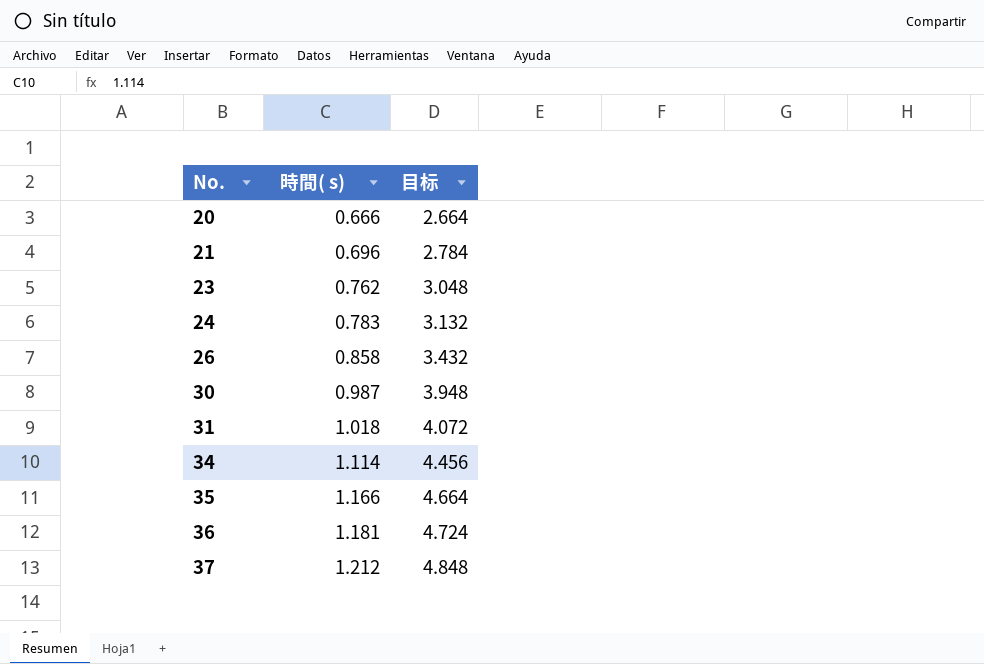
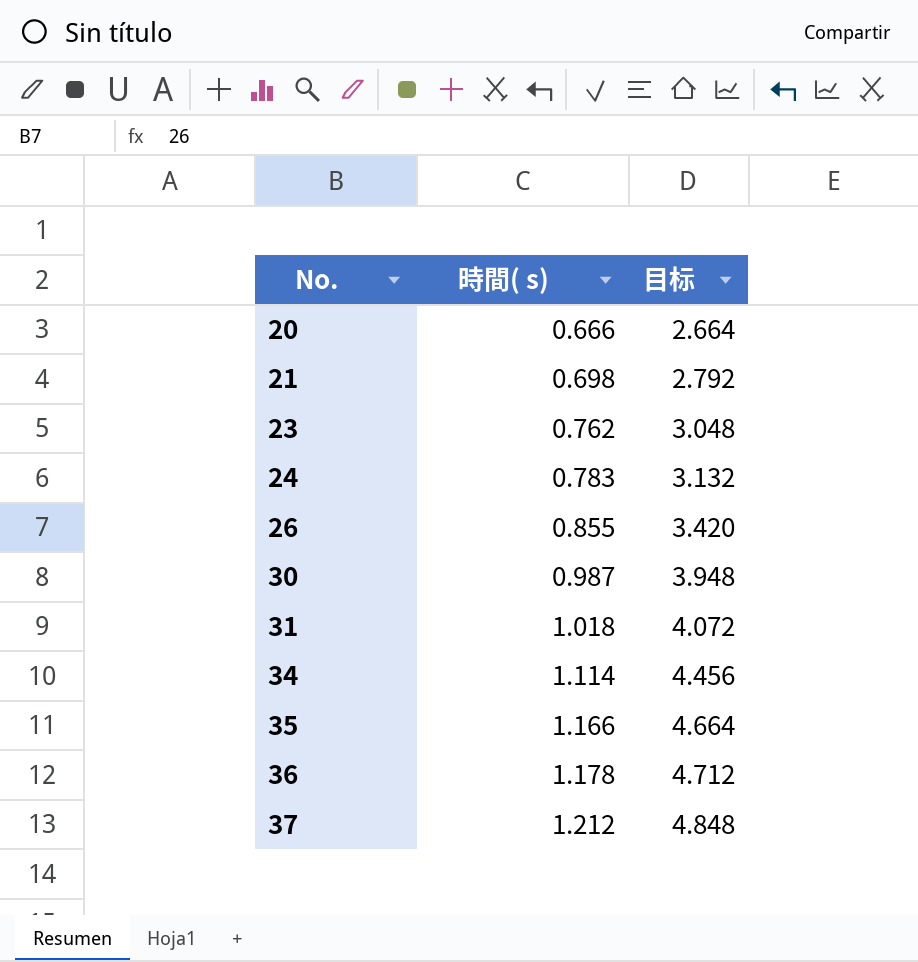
21 | 時間( s): 0.696 -> 0.698
21 | 目标: 2.784 -> 2.792
26 | 時間( s): 0.858 -> 0.855
26 | 目标: 3.432 -> 3.420
36 | 時間( s): 1.181 -> 1.178
36 | 目标: 4.724 -> 4.712

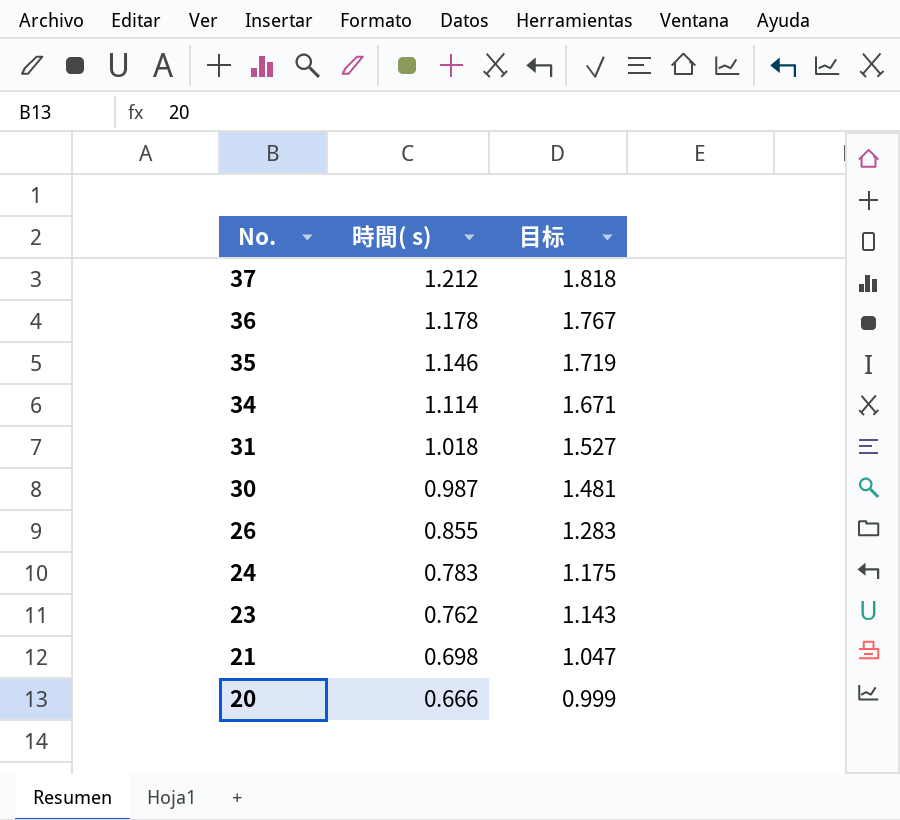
row order: No. ascending -> No. descending
column 目标 | formula: [時間( s)] * 4 -> [時間( s)] * 1.5
35 | 時間( s): 1.166 -> 1.146

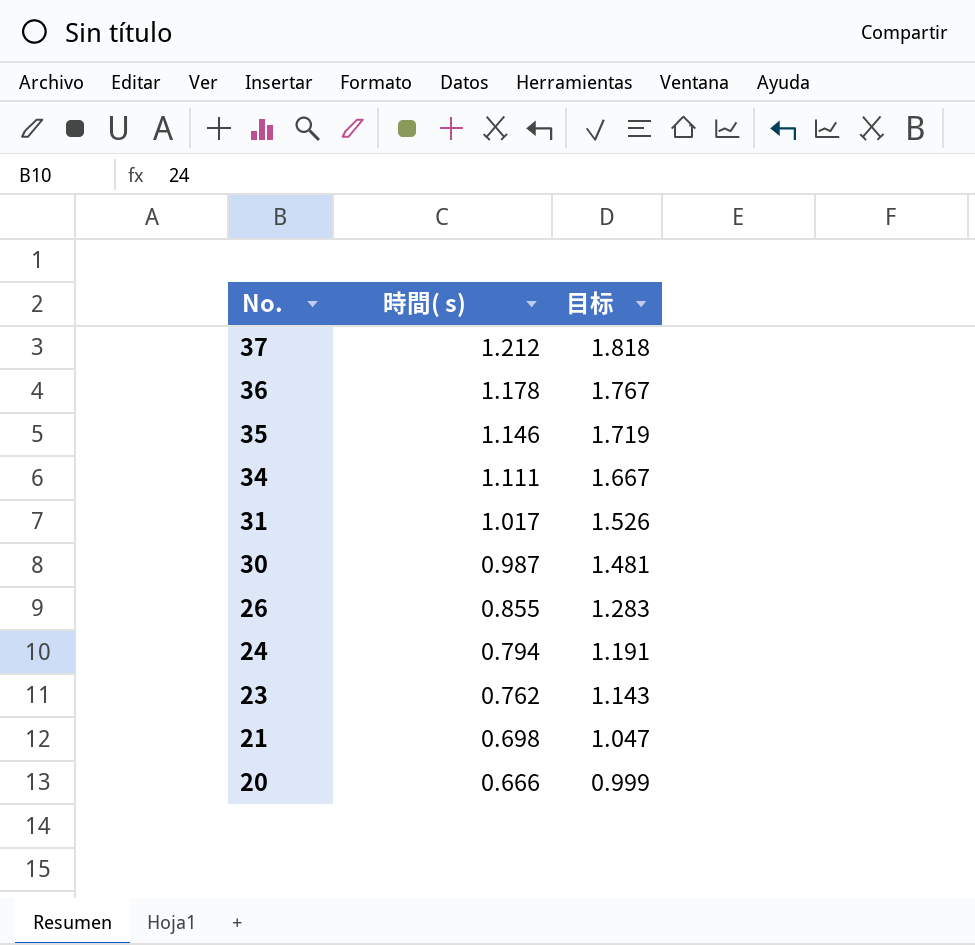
34 | 時間( s): 1.114 -> 1.111
34 | 目标: 1.671 -> 1.667
31 | 時間( s): 1.018 -> 1.017
31 | 目标: 1.527 -> 1.526
24 | 時間( s): 0.783 -> 0.794
24 | 目标: 1.175 -> 1.191

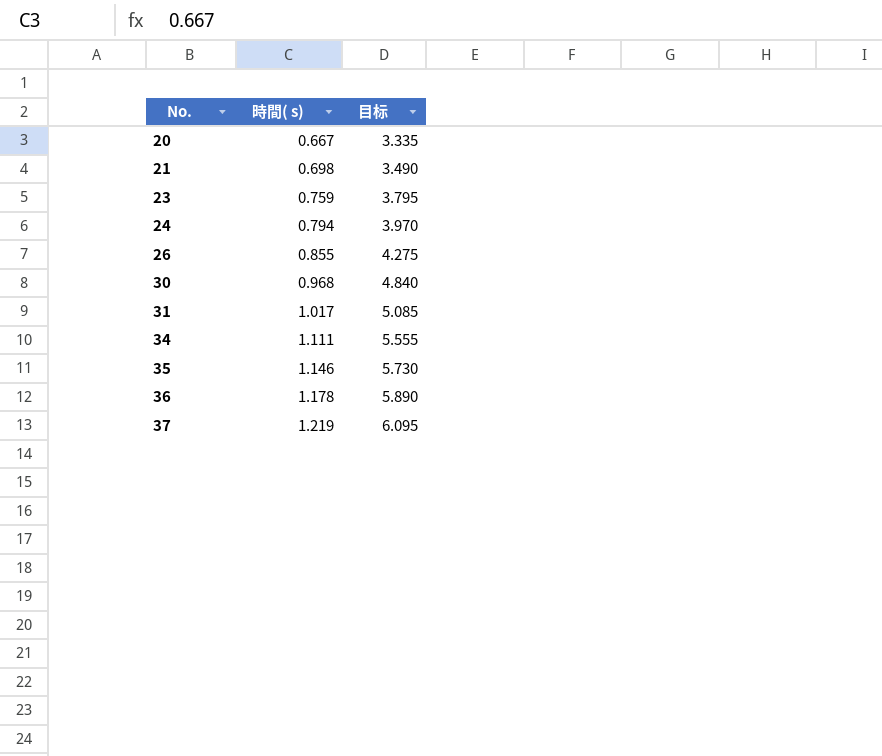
row order: No. descending -> No. ascending
column 目标 | formula: [時間( s)] * 1.5 -> [時間( s)] * 5
20 | 時間( s): 0.666 -> 0.667
23 | 時間( s): 0.762 -> 0.759
30 | 時間( s): 0.987 -> 0.968
37 | 時間( s): 1.212 -> 1.219

